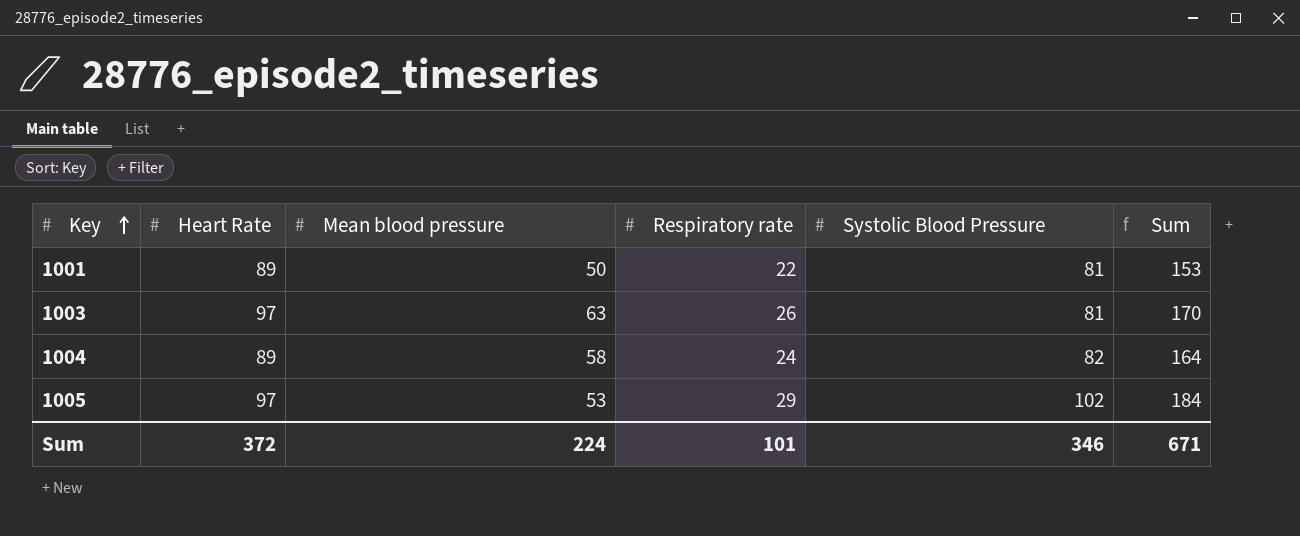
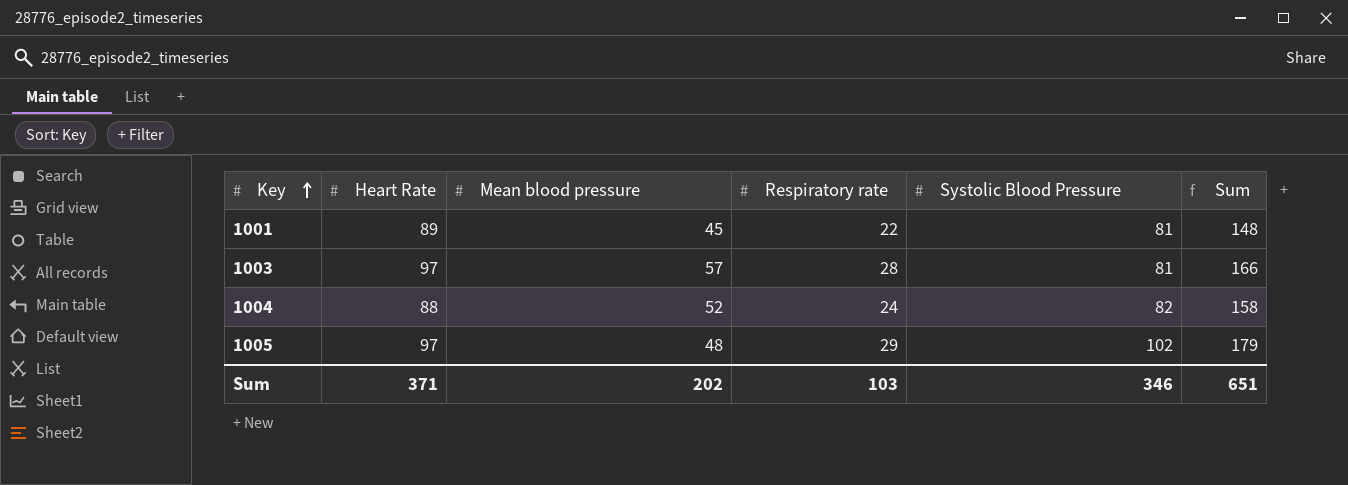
1001 | Mean blood pressure: 50 -> 45
1001 | Sum: 153 -> 148
1003 | Mean blood pressure: 63 -> 57
1003 | Respiratory rate: 26 -> 28
1003 | Sum: 170 -> 166
1004 | Heart Rate: 89 -> 88
1004 | Mean blood pressure: 58 -> 52
1004 | Sum: 164 -> 158
1005 | Mean blood pressure: 53 -> 48
1005 | Sum: 184 -> 179
Sum | Heart Rate: 372 -> 371
Sum | Mean blood pressure: 224 -> 202
Sum | Respiratory rate: 101 -> 103
Sum | Sum: 671 -> 651

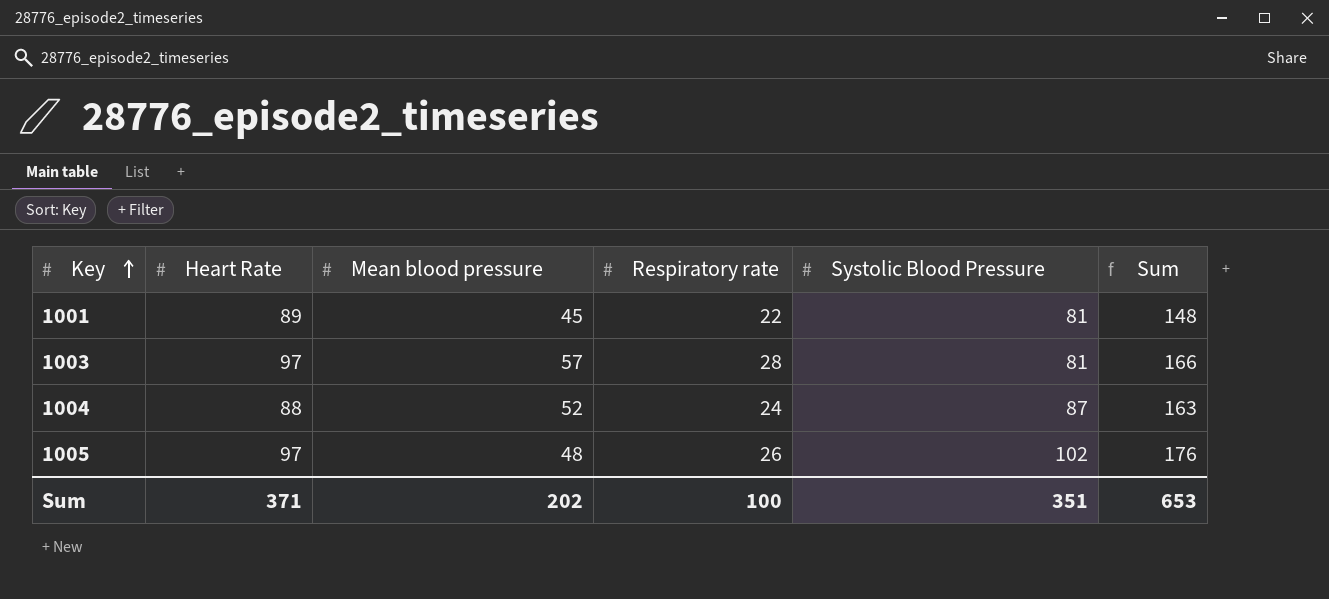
1004 | Systolic Blood Pressure: 82 -> 87
1004 | Sum: 158 -> 163
1005 | Respiratory rate: 29 -> 26
1005 | Sum: 179 -> 176
Sum | Respiratory rate: 103 -> 100
Sum | Systolic Blood Pressure: 346 -> 351
Sum | Sum: 651 -> 653

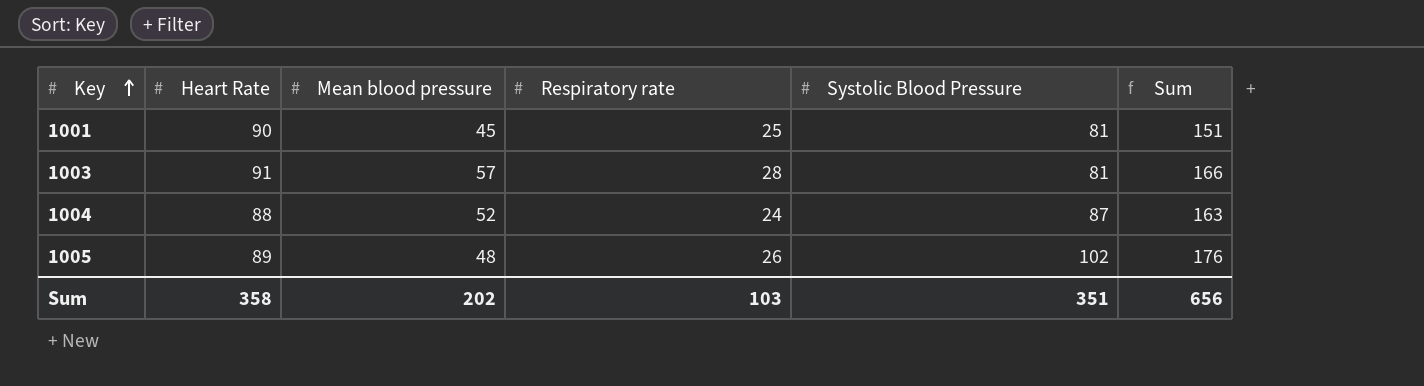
1001 | Heart Rate: 89 -> 90
1001 | Respiratory rate: 22 -> 25
1001 | Sum: 148 -> 151
1003 | Heart Rate: 97 -> 91
1005 | Heart Rate: 97 -> 89
Sum | Heart Rate: 371 -> 358
Sum | Respiratory rate: 100 -> 103
Sum | Sum: 653 -> 656

